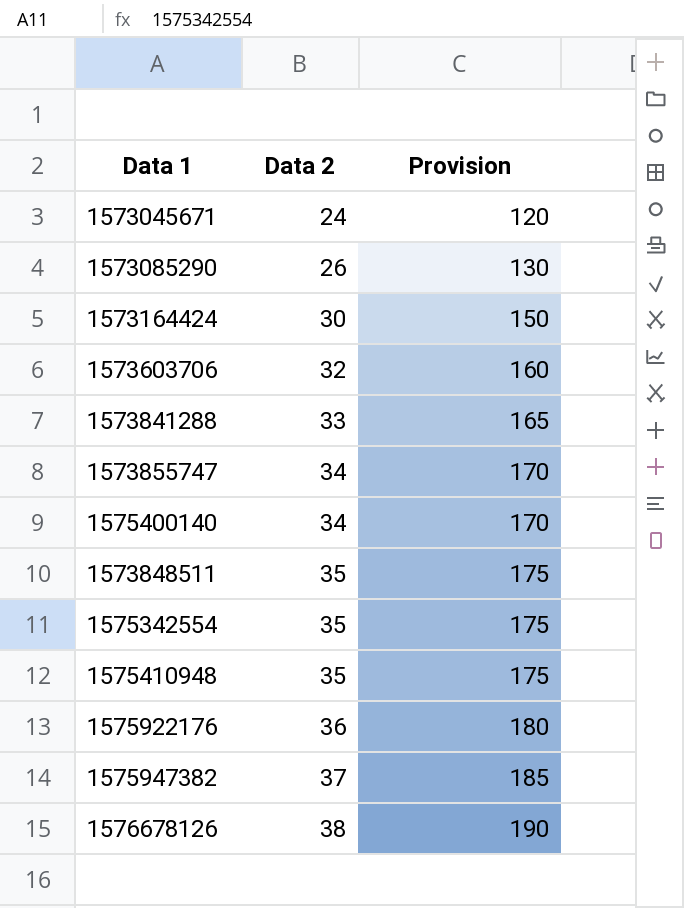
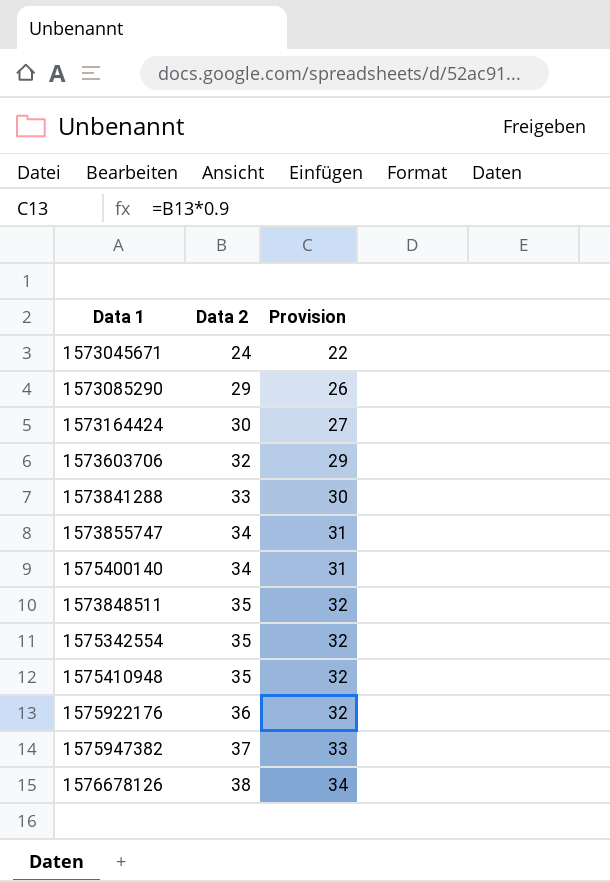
column Provision | formula: [Data 2] * 5 -> [Data 2] * 0.9
1573085290 | Data 2: 26 -> 29

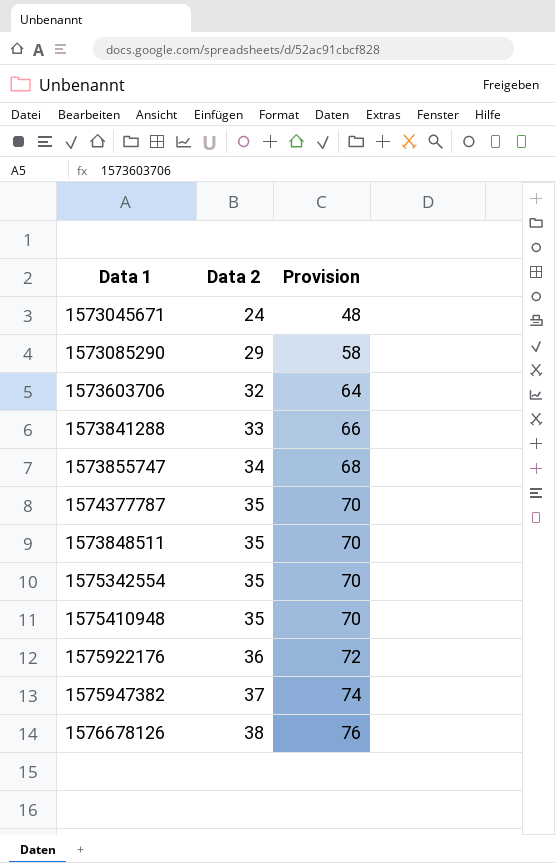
column Provision | formula: [Data 2] * 0.9 -> [Data 2] * 2
row 1573164424: 30 | 27 -> none
row 1575400140: 34 | 31 -> none
row 1574377787: none -> 35 | 70

